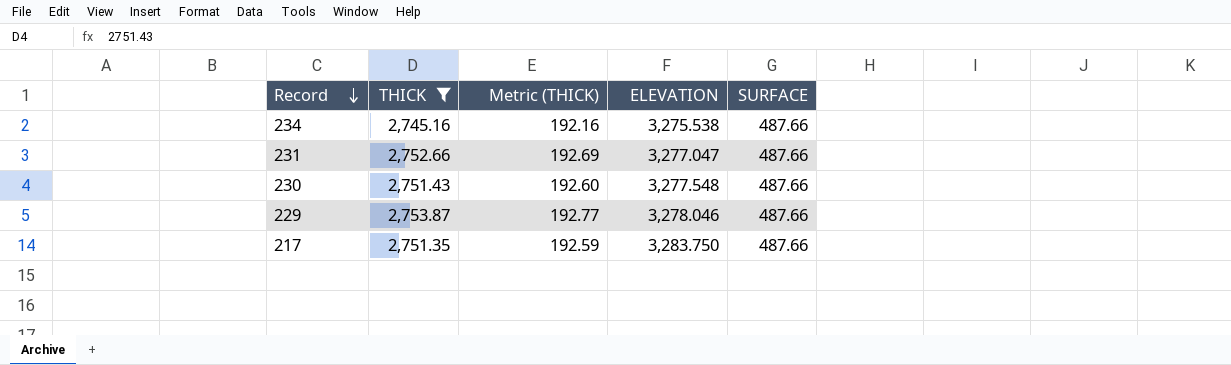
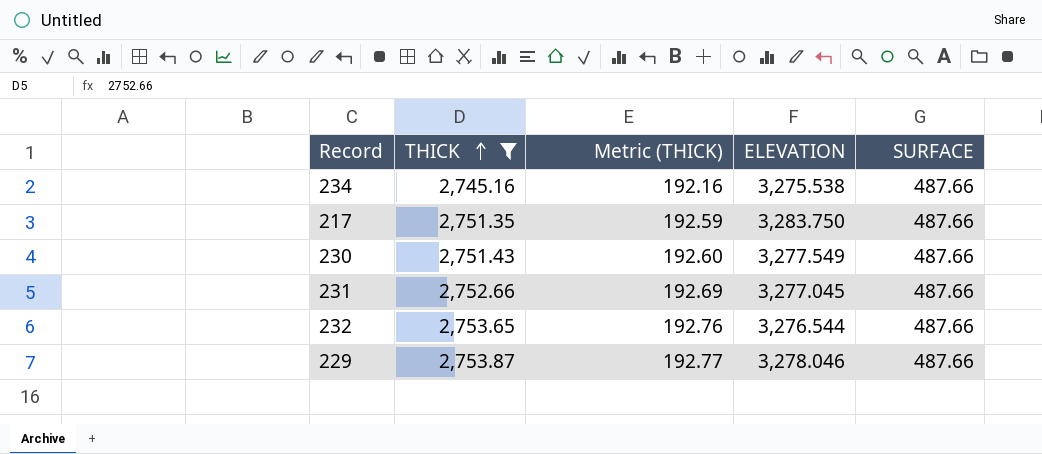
row order: Record descending -> THICK ascending
230 | ELEVATION: 3,277.548 -> 3,277.549
231 | ELEVATION: 3,277.047 -> 3,277.045
row 232: none -> 2,753.65 | 192.76 | 3,276.544 | 487.66

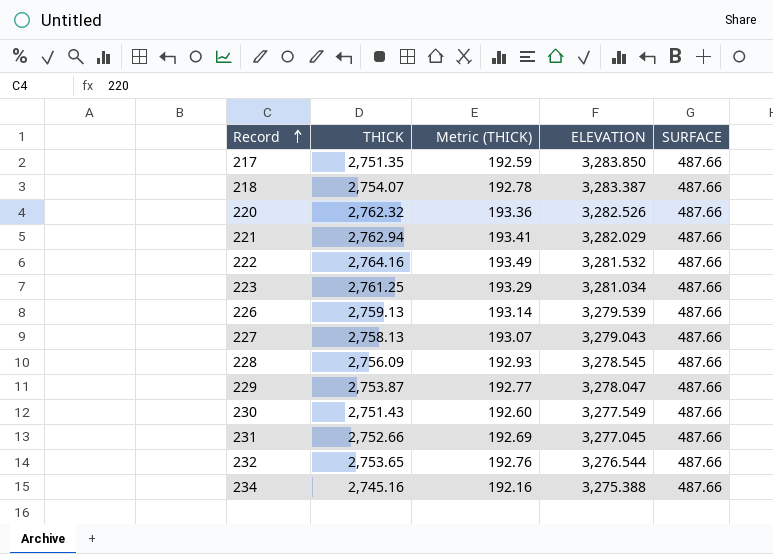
filter: THICK <= 2,753.87 -> none
row order: THICK ascending -> Record ascending
217 | ELEVATION: 3,283.750 -> 3,283.850
229 | ELEVATION: 3,278.046 -> 3,278.047
234 | ELEVATION: 3,275.538 -> 3,275.388

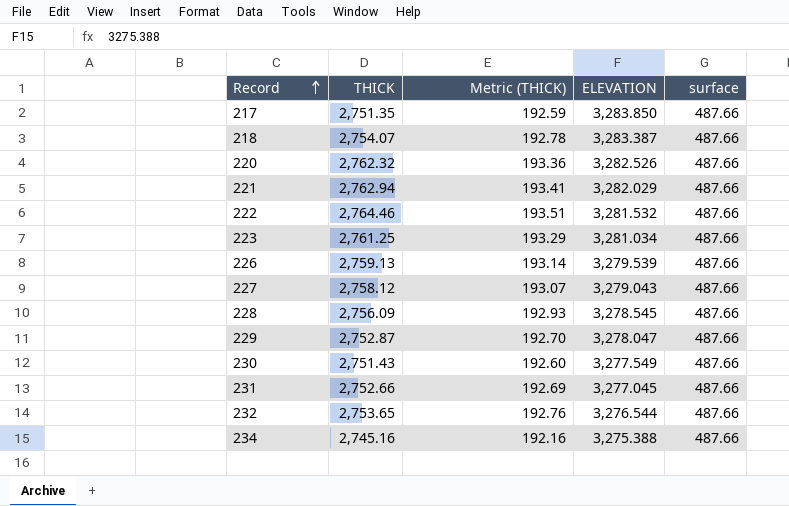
column name: SURFACE -> surface
222 | THICK: 2,764.16 -> 2,764.46
222 | Metric (THICK): 193.49 -> 193.51
227 | THICK: 2,758.13 -> 2,758.12
229 | THICK: 2,753.87 -> 2,752.87
229 | Metric (THICK): 192.77 -> 192.70

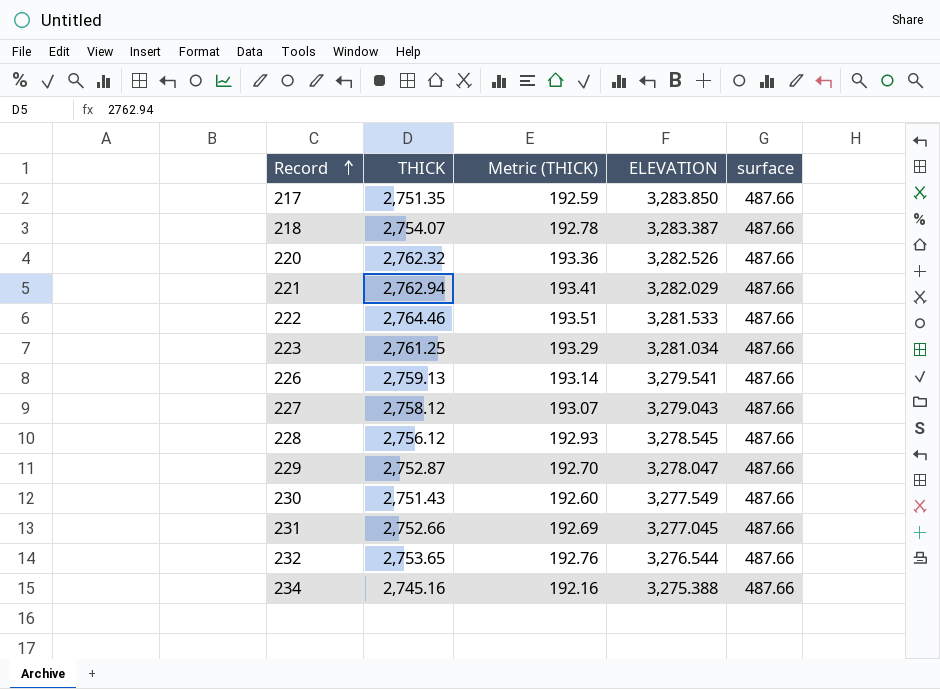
222 | ELEVATION: 3,281.532 -> 3,281.533
226 | ELEVATION: 3,279.539 -> 3,279.541
228 | THICK: 2,756.09 -> 2,756.12

